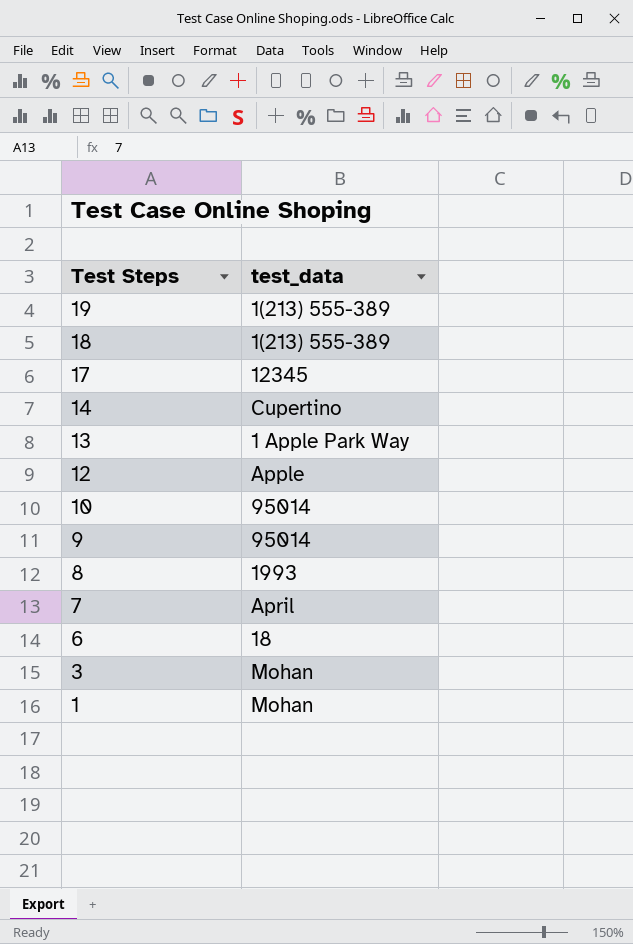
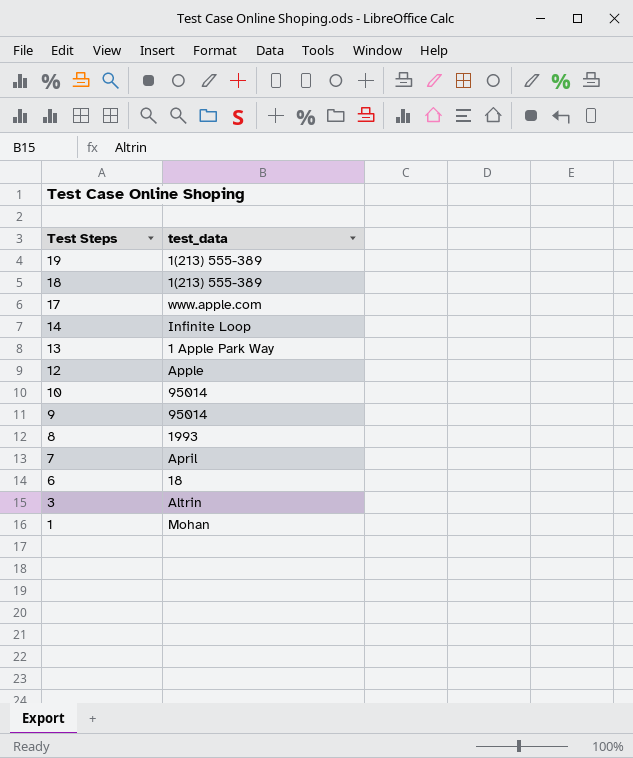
17 | test_data: 12345 -> www.apple.com
14 | test_data: Cupertino -> Infinite Loop
3 | test_data: Mohan -> Altrin

